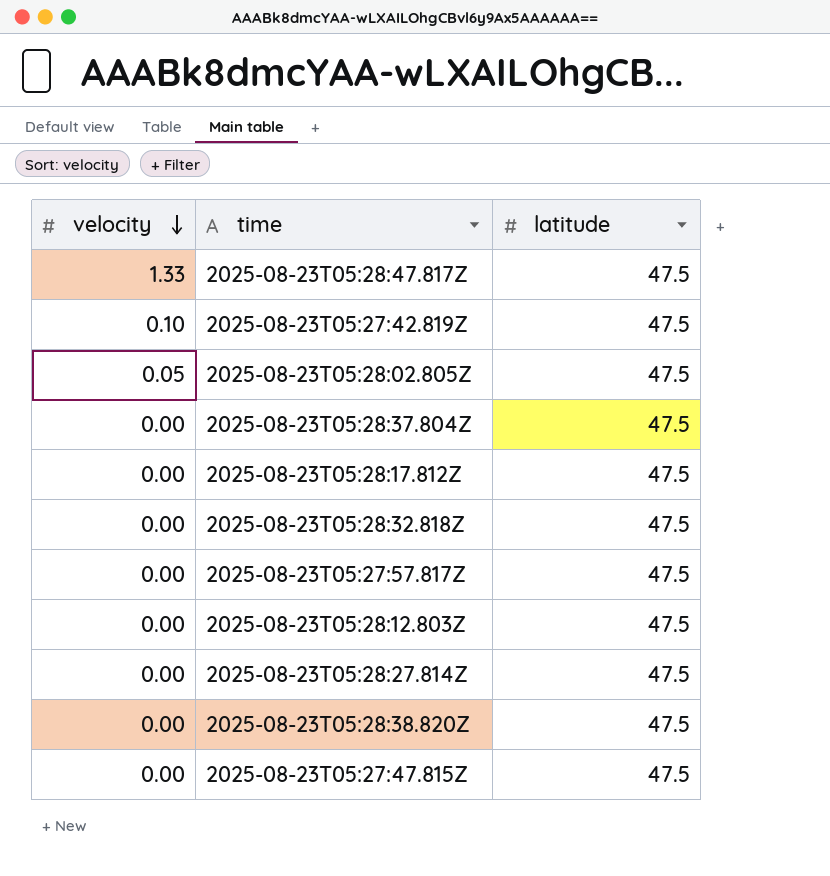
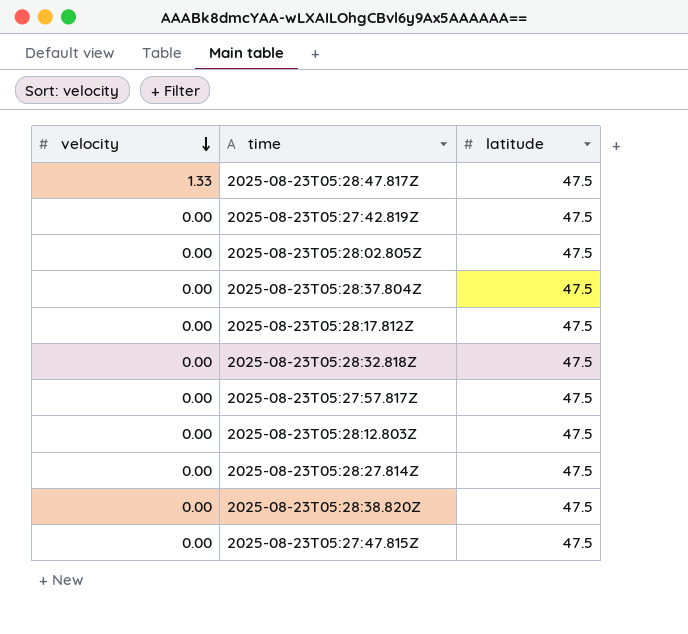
2025-08-23T05:27:42.819Z | velocity: 0.10 -> 0.00
2025-08-23T05:28:02.805Z | velocity: 0.05 -> 0.00

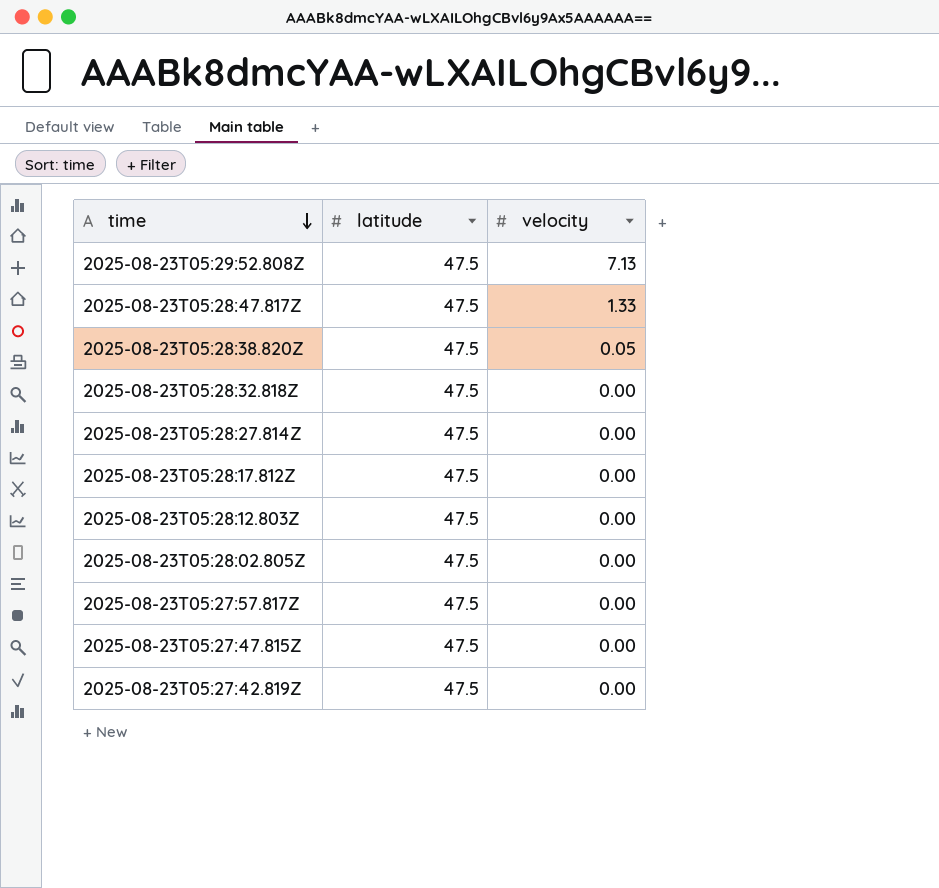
row order: velocity descending -> time descending
column velocity | position: 1 -> 3
row 2025-08-23T05:28:37.804Z: 0.00 | 47.5 -> none
row 2025-08-23T05:29:52.808Z: none -> 47.5 | 7.13
2025-08-23T05:28:38.820Z | velocity: 0.00 -> 0.05

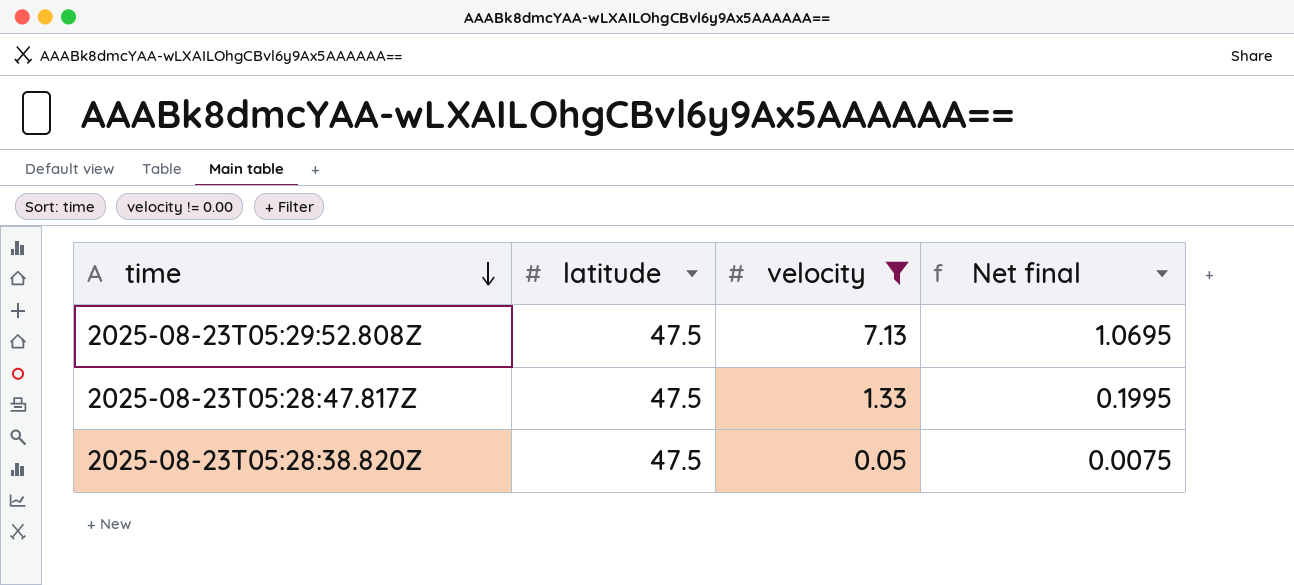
filter: none -> velocity != 0.00
column Net final | formula: none -> [velocity] * 0.15

